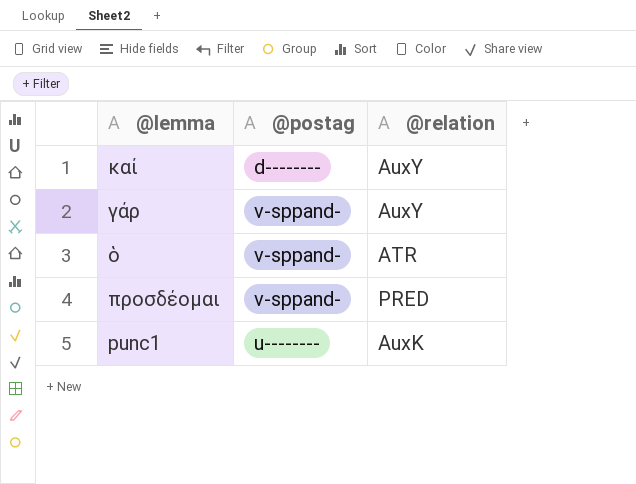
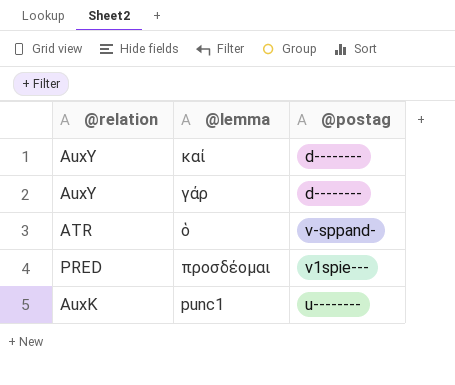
column @relation | position: 3 -> 1
γάρ | @postag: v-sppand- -> d--------
προσδέομαι | @postag: v-sppand- -> v1spie---

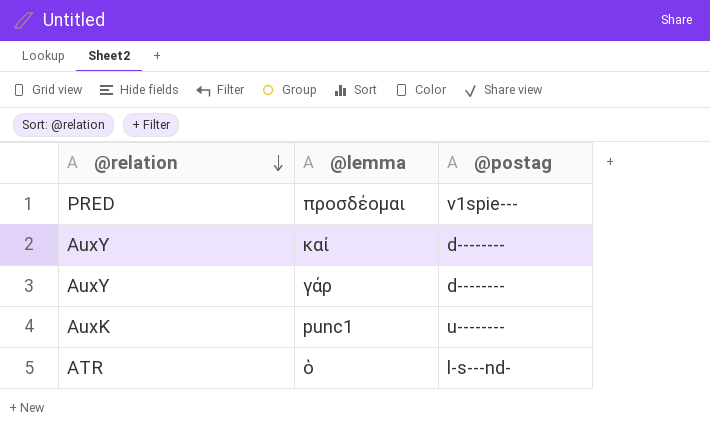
row order: none -> @relation descending
ὁ | @postag: v-sppand- -> l-s---nd-

